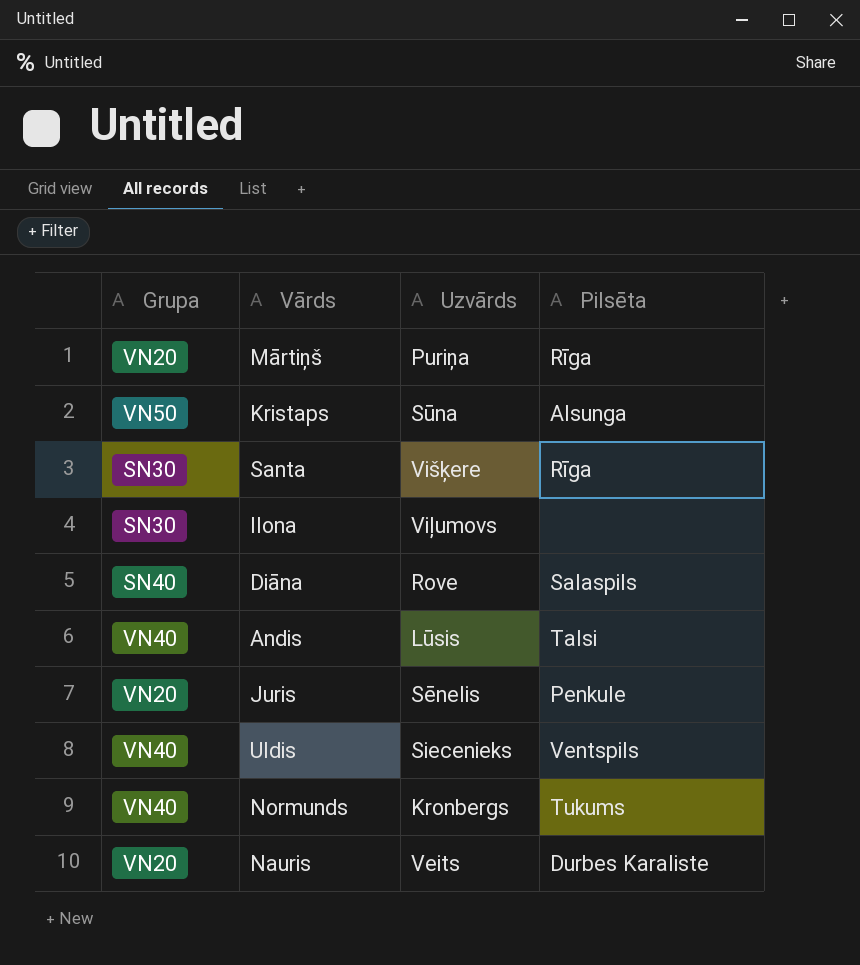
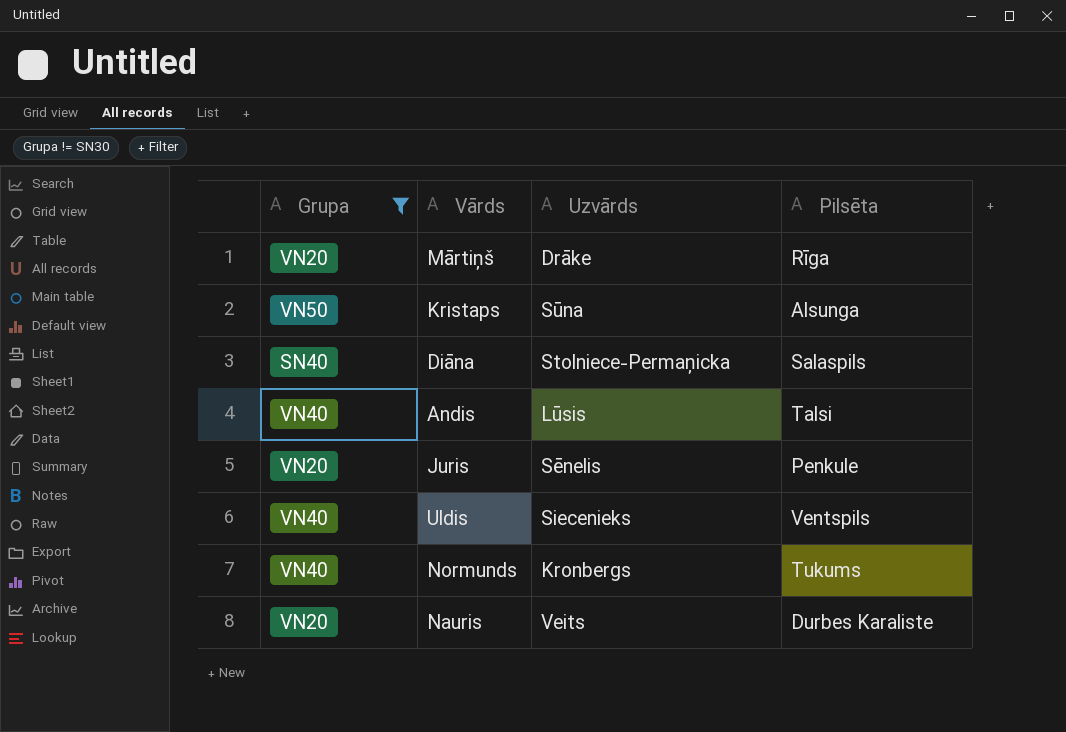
filter: none -> Grupa != SN30
Mārtiņš | Uzvārds: Puriņa -> Drāke
Diāna | Uzvārds: Rove -> Stolniece-Permaņicka

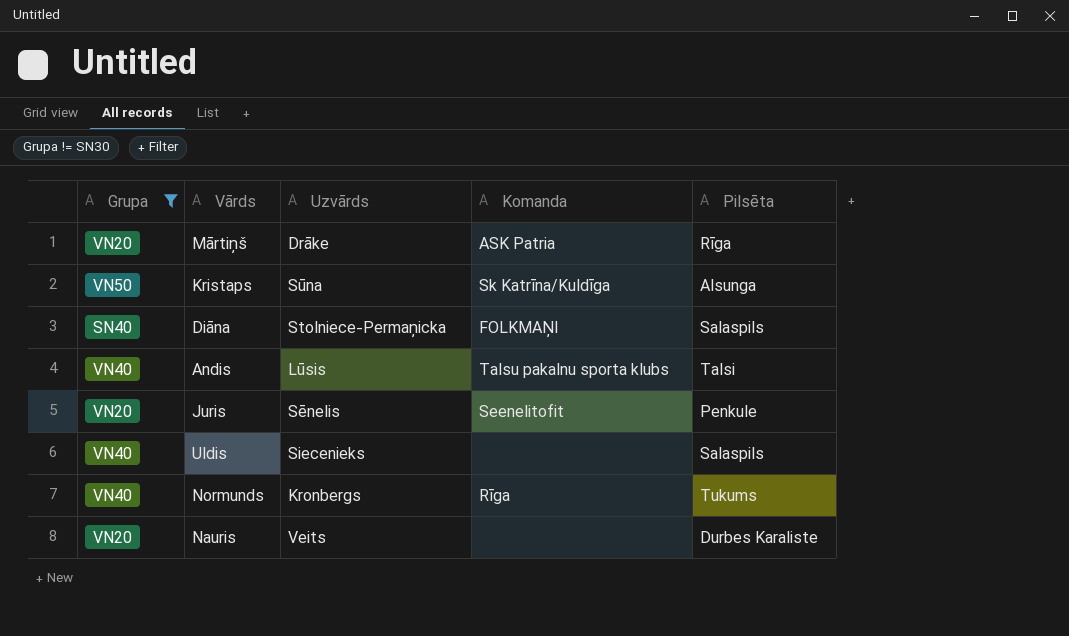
column Komanda | position: none -> 4
Uldis | Pilsēta: Ventspils -> Salaspils

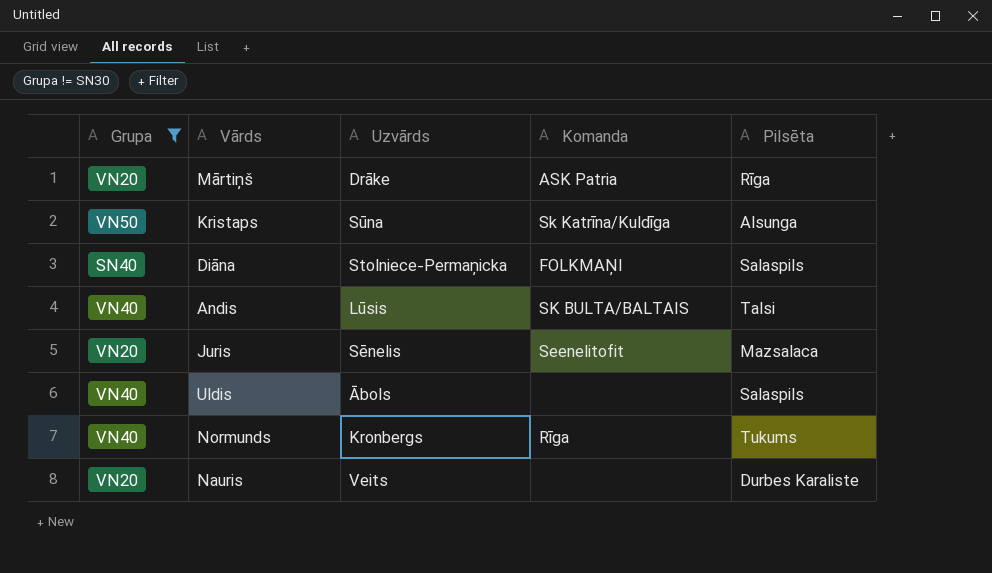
Andis | Komanda: Talsu pakalnu sporta klubs -> SK BULTA/BALTAIS
Juris | Pilsēta: Penkule -> Mazsalaca
Uldis | Uzvārds: Siecenieks -> Ābols

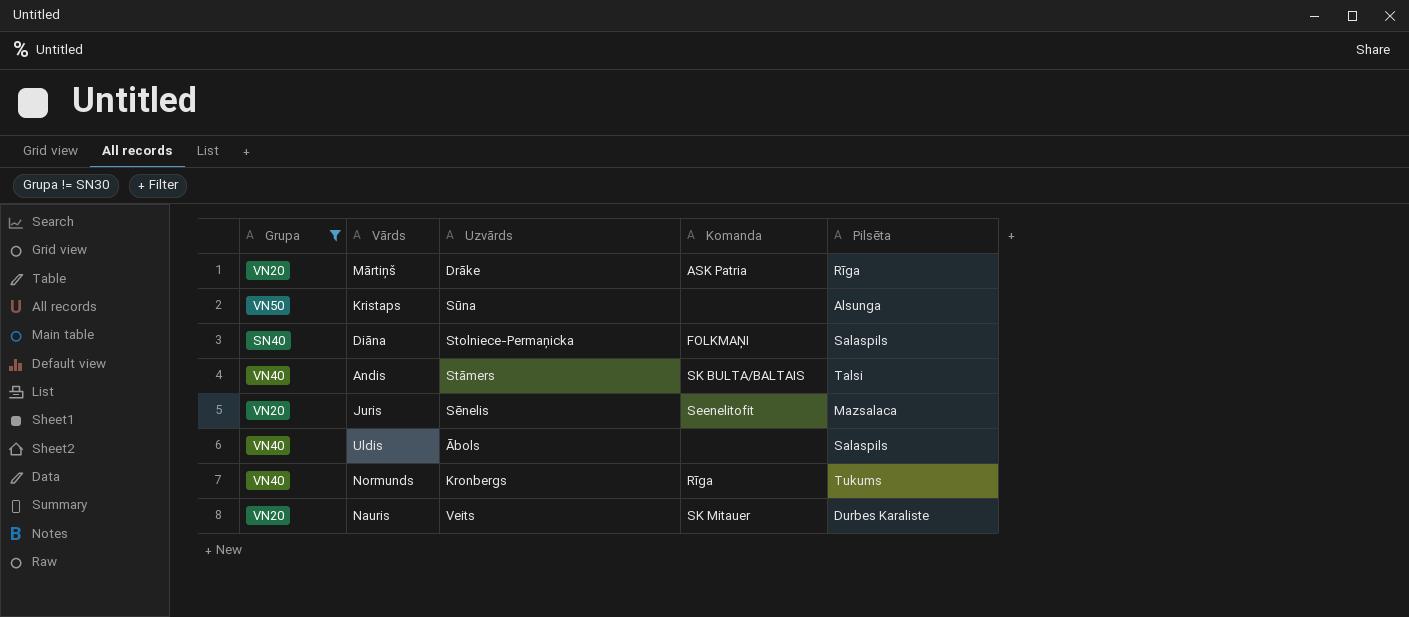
Kristaps | Komanda: Sk Katrīna/Kuldīga -> none
Andis | Uzvārds: Lūsis -> Stāmers
Nauris | Komanda: none -> SK Mitauer

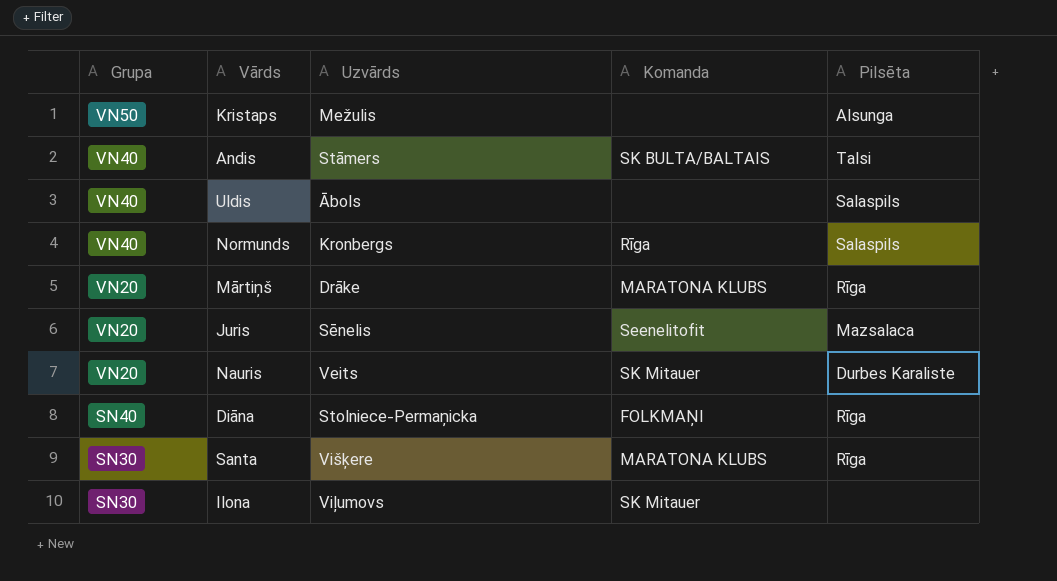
filter: Grupa != SN30 -> none
row order: none -> Grupa descending
Kristaps | Uzvārds: Sūna -> Mežulis
Normunds | Pilsēta: Tukums -> Salaspils
Mārtiņš | Komanda: ASK Patria -> MARATONA KLUBS
Diāna | Pilsēta: Salaspils -> Rīga

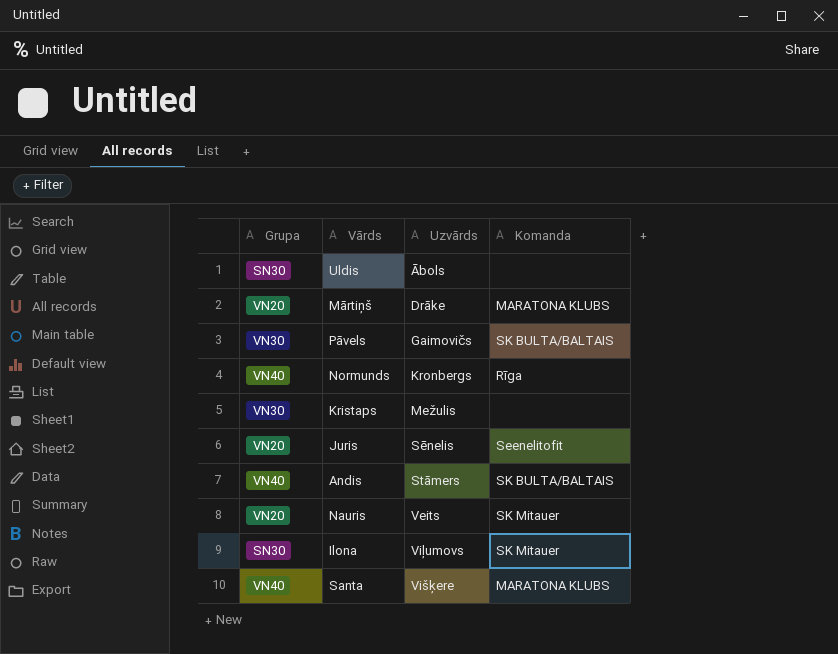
row order: Grupa descending -> Uzvārds ascending
column Pilsēta | position: 5 -> none
row Diāna: SN40 | Stolniece-Permaņicka | FOLKMAŅI | Rīga -> none
Uldis | Grupa: VN40 -> SN30
row Pāvels: none -> VN30 | Gaimovičs | SK BULTA/BALTAIS
Kristaps | Grupa: VN50 -> VN30
Santa | Grupa: SN30 -> VN40

